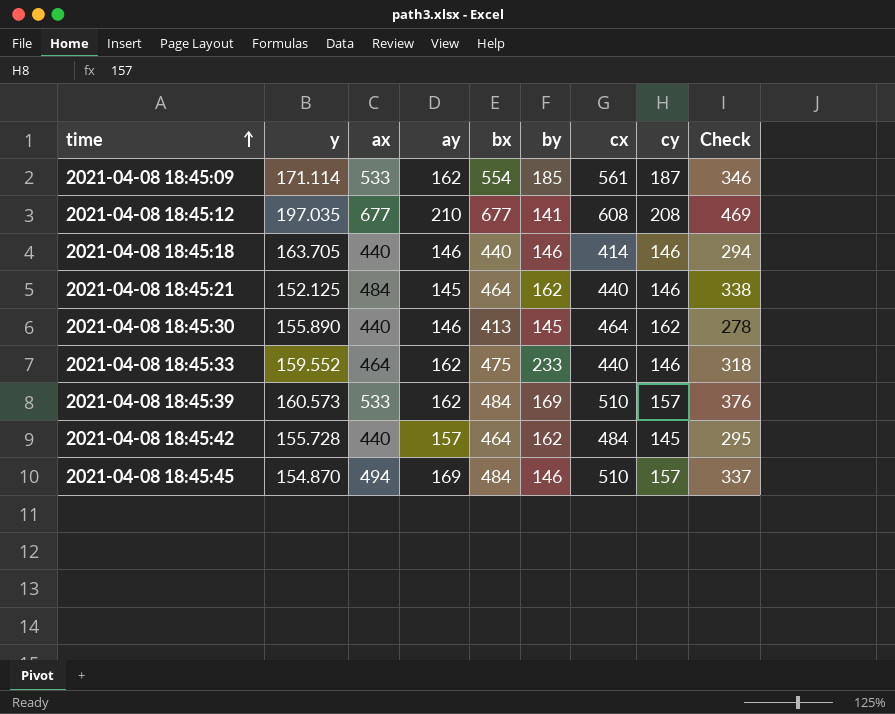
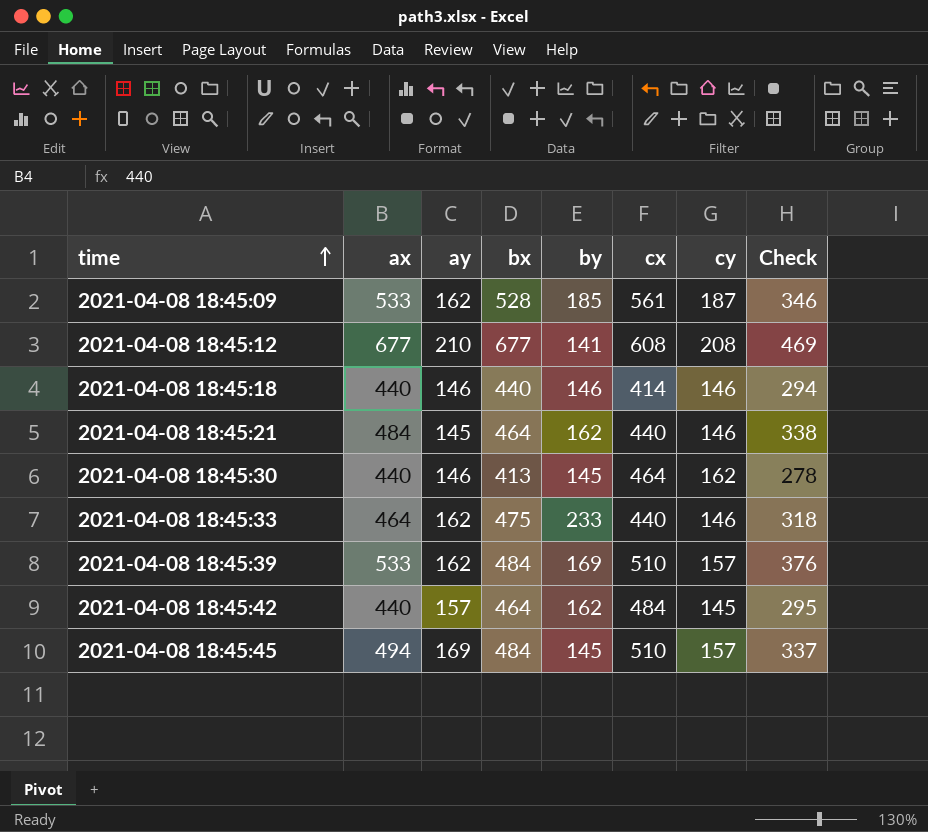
column y | position: 2 -> none
2021-04-08 18:45:09 | bx: 554 -> 528
2021-04-08 18:45:45 | by: 146 -> 145

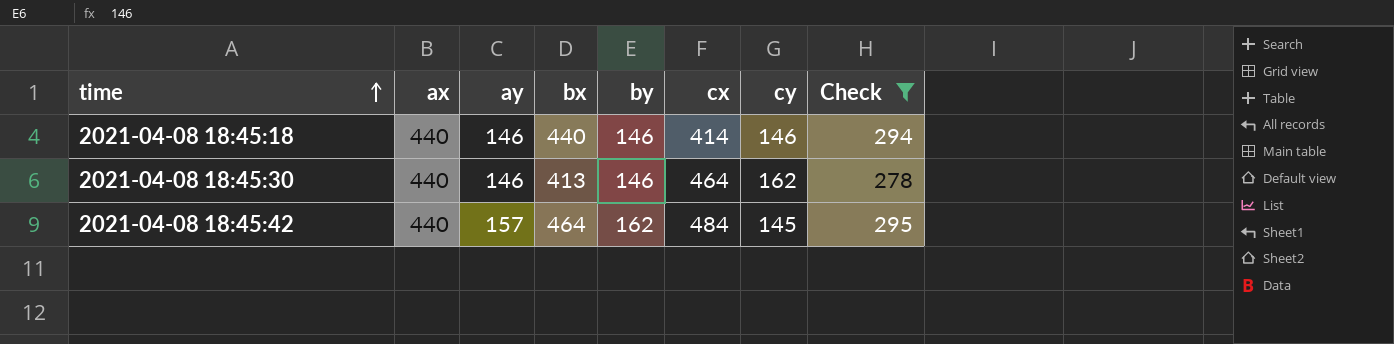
filter: none -> Check <= 295
2021-04-08 18:45:30 | by: 145 -> 146

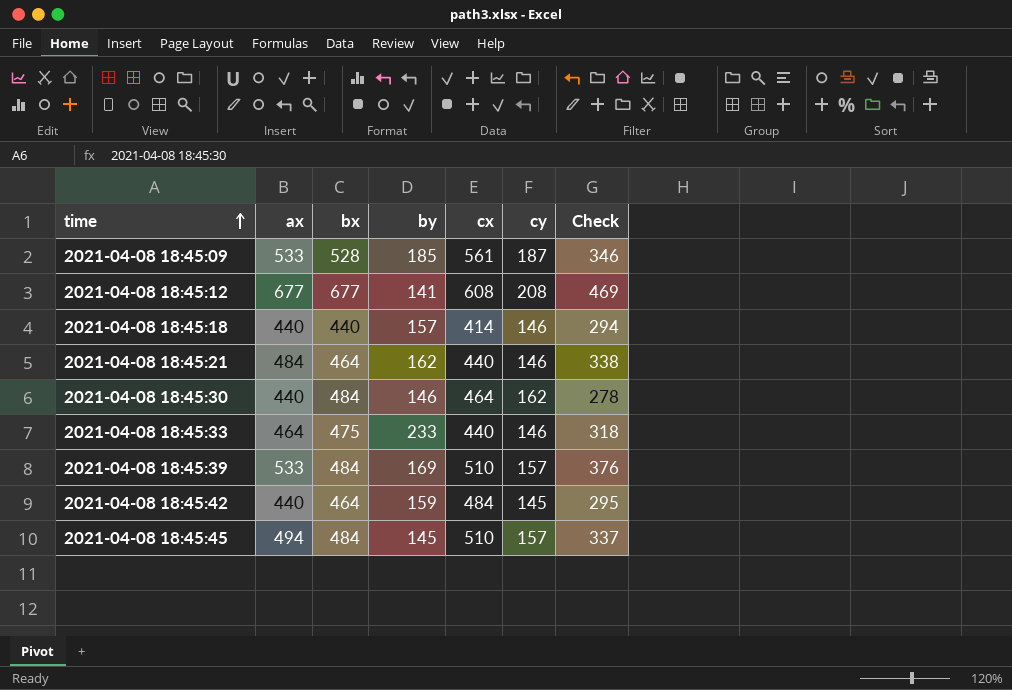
filter: Check <= 295 -> none
column ay | position: 3 -> none
2021-04-08 18:45:18 | by: 146 -> 157
2021-04-08 18:45:30 | bx: 413 -> 484
2021-04-08 18:45:42 | by: 162 -> 159

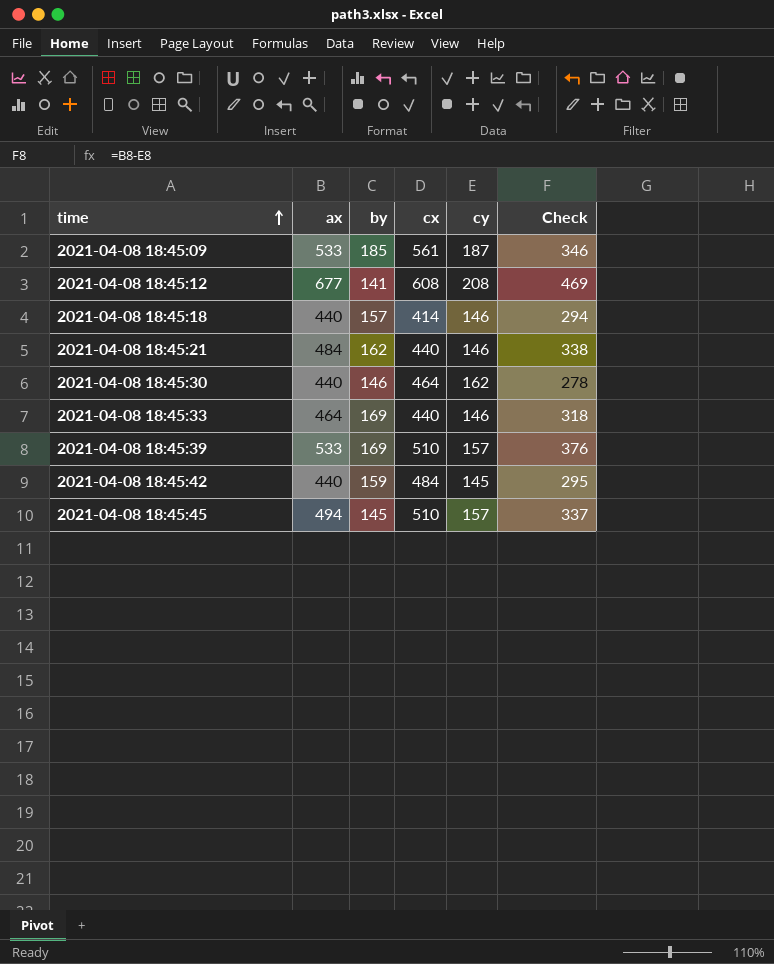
column bx | position: 3 -> none
2021-04-08 18:45:33 | by: 233 -> 169

